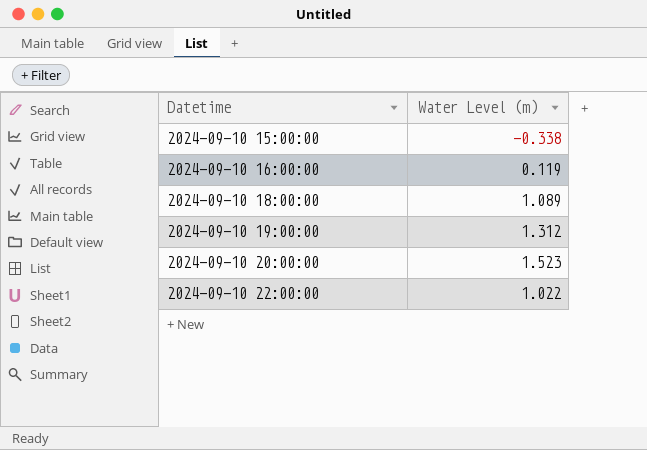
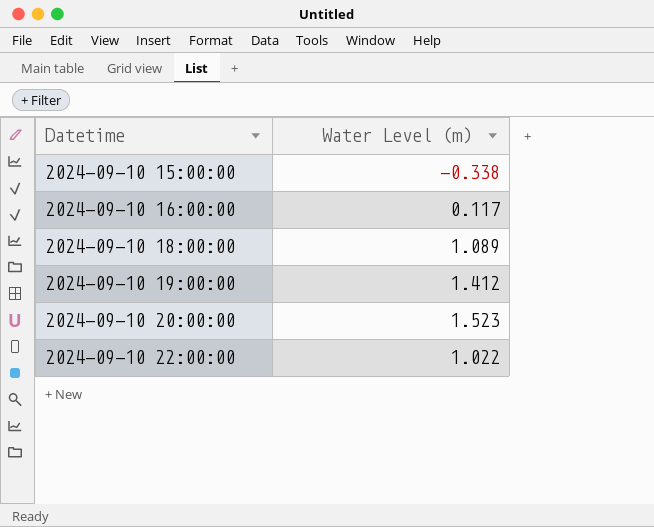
2024-09-10 16:00:00 | Water Level (m): 0.119 -> 0.117
2024-09-10 19:00:00 | Water Level (m): 1.312 -> 1.412

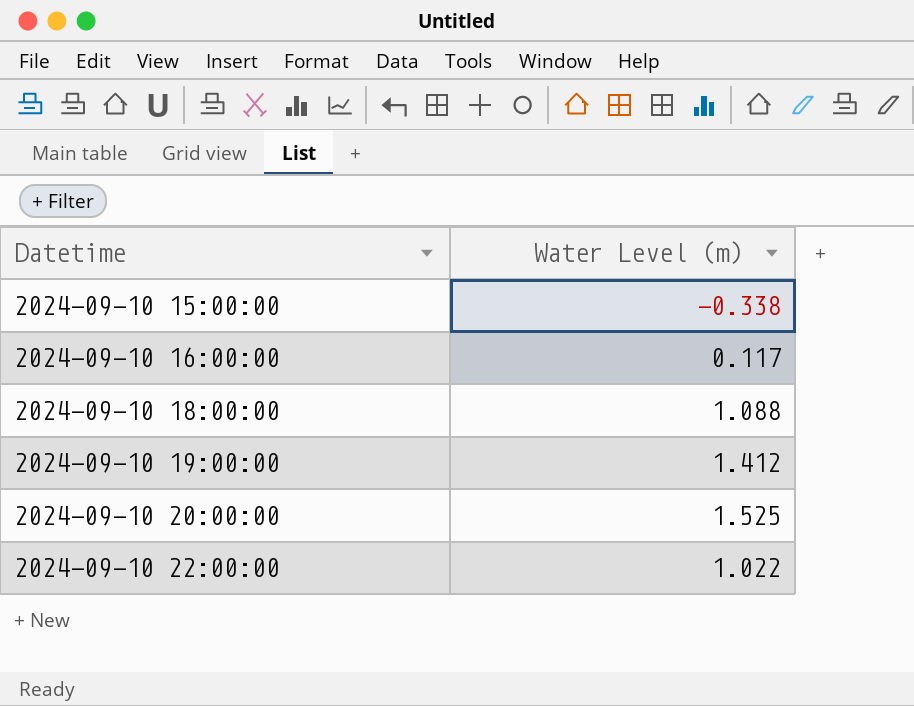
2024-09-10 18:00:00 | Water Level (m): 1.089 -> 1.088
2024-09-10 20:00:00 | Water Level (m): 1.523 -> 1.525

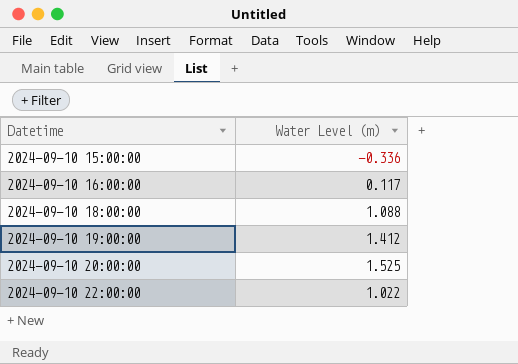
2024-09-10 15:00:00 | Water Level (m): -0.338 -> -0.336

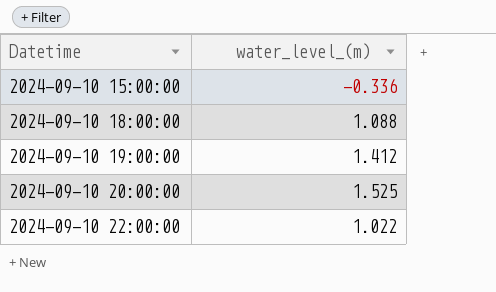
column name: Water Level (m) -> water_level_(m)
row 2024-09-10 16:00:00: 0.117 -> none

